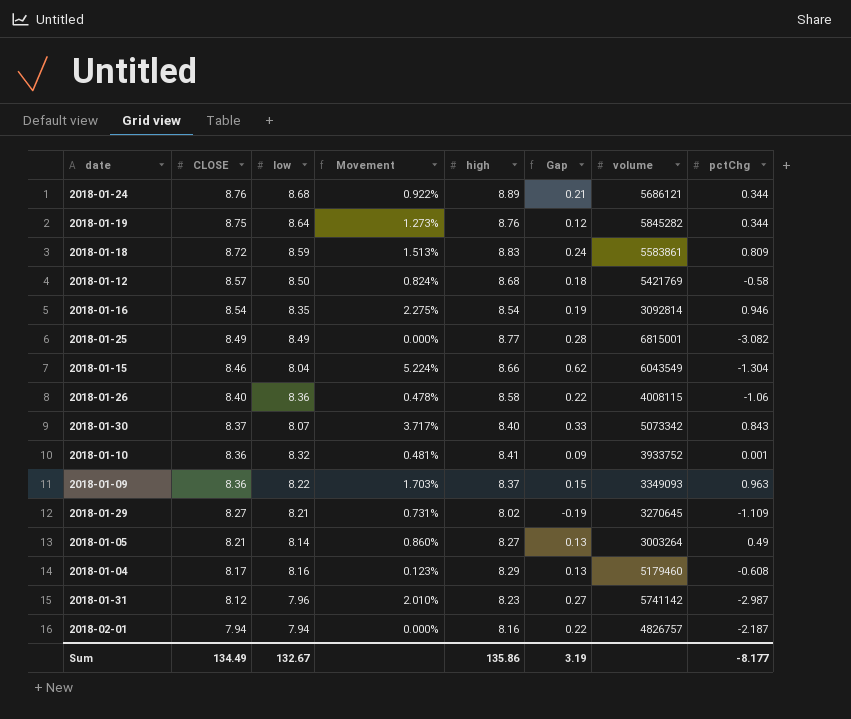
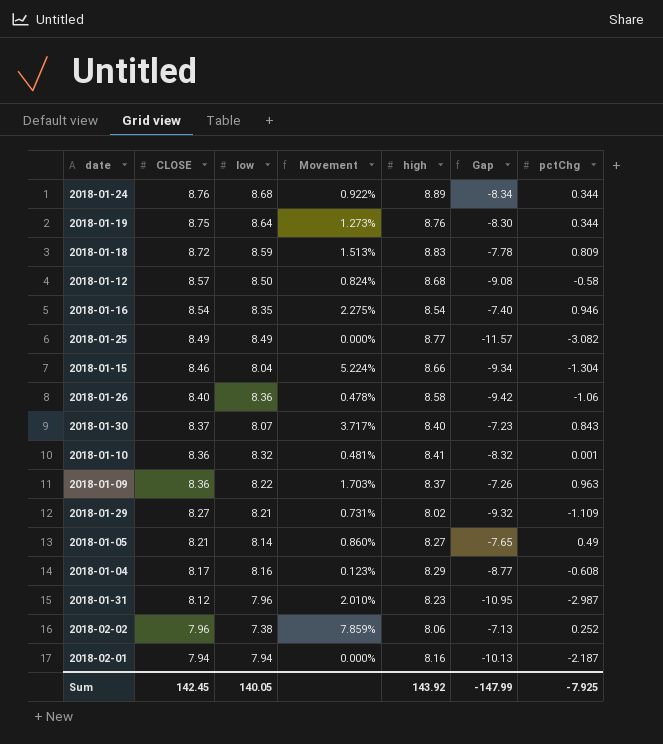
column volume | position: 7 -> none
column Gap | formula: [high] - [low] -> [pctChg] - [low]
row 2018-02-02: none -> 7.96 | 7.38 | 7.859% | 8.06 | -7.13 | 0.252
Sum | CLOSE: 134.49 -> 142.45
Sum | low: 132.67 -> 140.05
Sum | high: 135.86 -> 143.92
Sum | Gap: 3.19 -> -147.99
Sum | pctChg: -8.177 -> -7.925

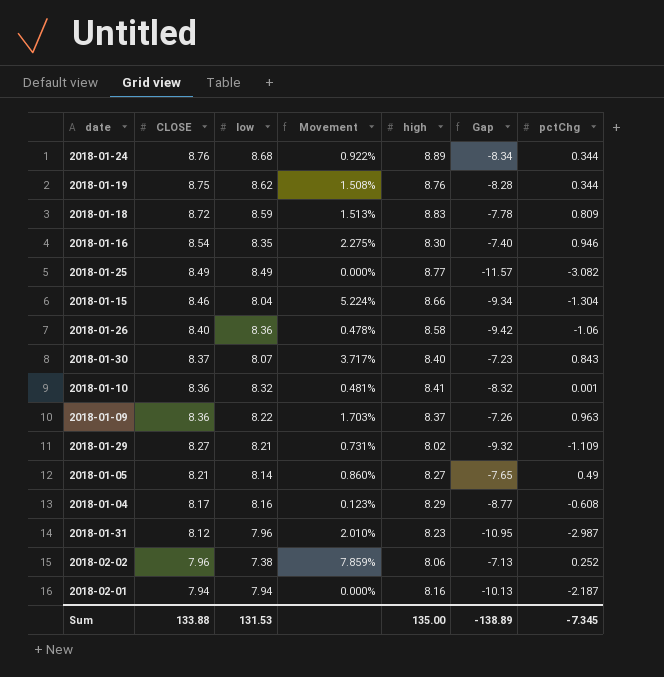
row 2018-01-12: 8.57 | 8.50 | 0.824% | 8.68 | -9.08 | -0.58 -> none
2018-01-19 | low: 8.64 -> 8.62
2018-01-19 | Movement: 1.273% -> 1.508%
2018-01-19 | Gap: -8.30 -> -8.28
2018-01-16 | high: 8.54 -> 8.30
Sum | CLOSE: 142.45 -> 133.88
Sum | low: 140.05 -> 131.53
Sum | high: 143.92 -> 135.00
Sum | Gap: -147.99 -> -138.89
Sum | pctChg: -7.925 -> -7.345

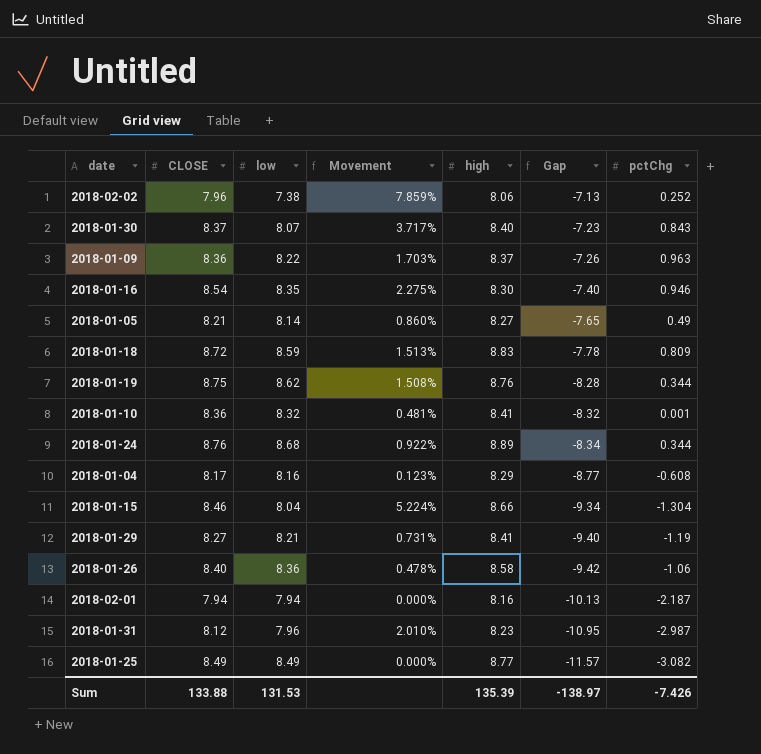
row order: CLOSE descending -> Gap descending
2018-01-29 | high: 8.02 -> 8.41
2018-01-29 | Gap: -9.32 -> -9.40
2018-01-29 | pctChg: -1.109 -> -1.19
Sum | high: 135.00 -> 135.39
Sum | Gap: -138.89 -> -138.97
Sum | pctChg: -7.345 -> -7.426

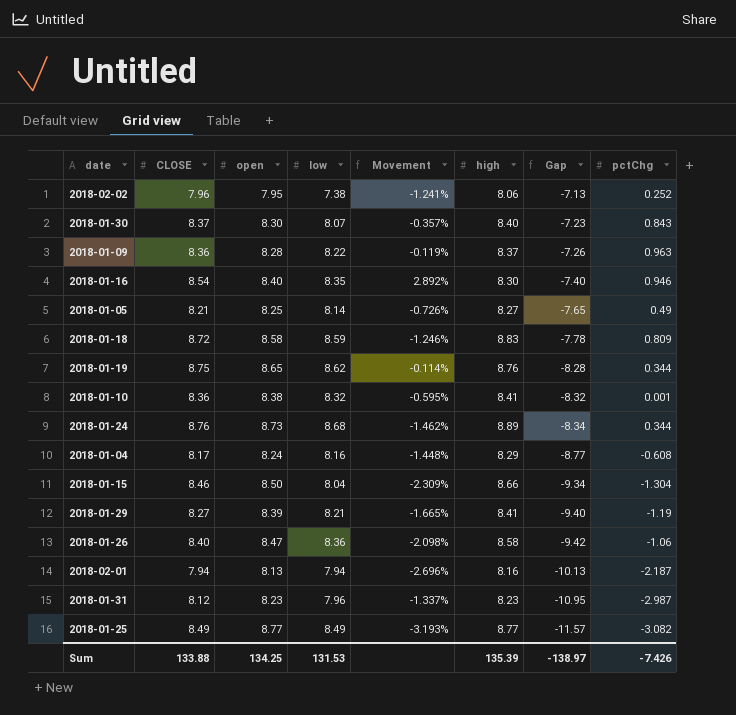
column open | position: none -> 3
column Movement | formula: ([CLOSE] - [low]) / [low] -> ([CLOSE] - [high]) / [high]

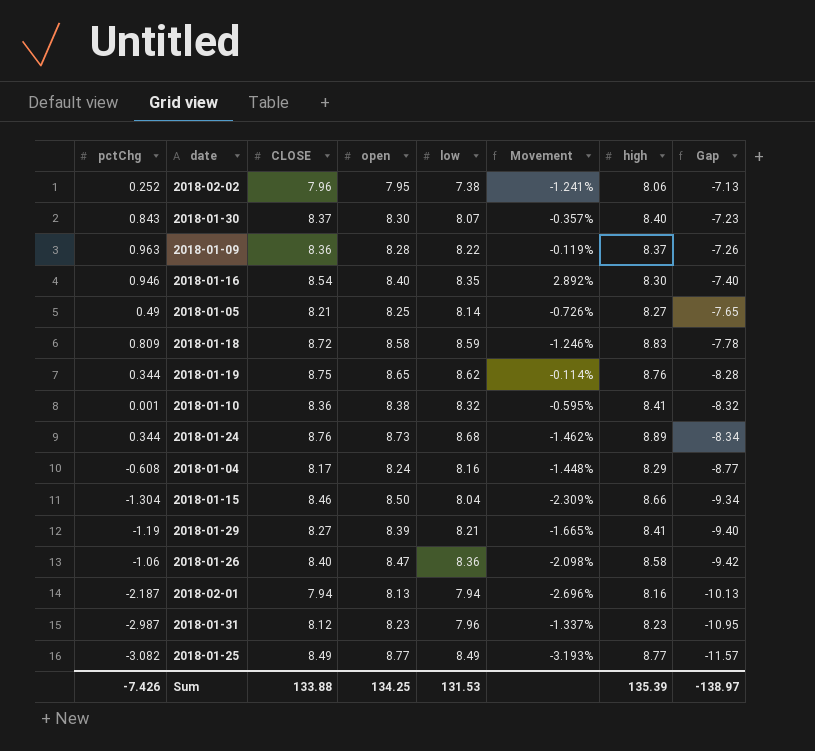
column pctChg | position: 8 -> 1

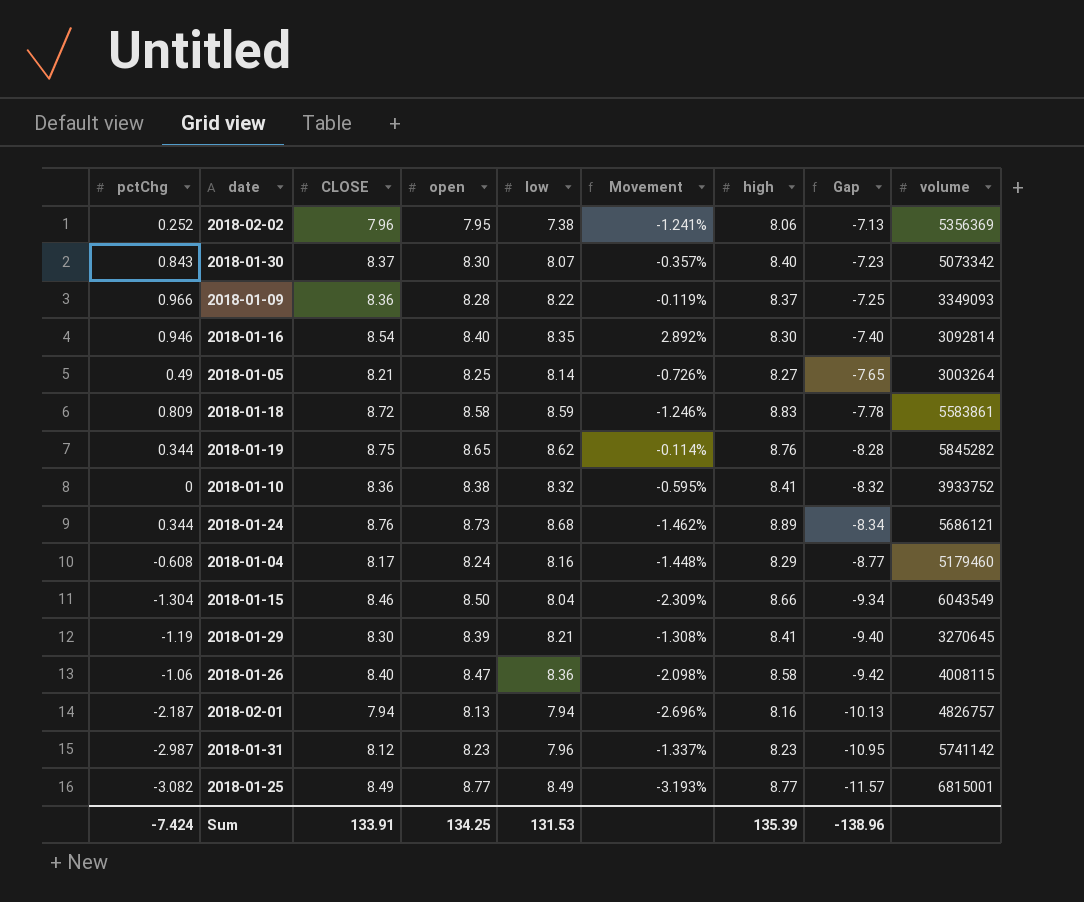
column volume | position: none -> 9
2018-01-09 | pctChg: 0.963 -> 0.966
2018-01-09 | Gap: -7.26 -> -7.25
2018-01-10 | pctChg: 0.001 -> 0
2018-01-29 | CLOSE: 8.27 -> 8.30
2018-01-29 | Movement: -1.665% -> -1.308%
Sum | pctChg: -7.426 -> -7.424
Sum | CLOSE: 133.88 -> 133.91
Sum | Gap: -138.97 -> -138.96

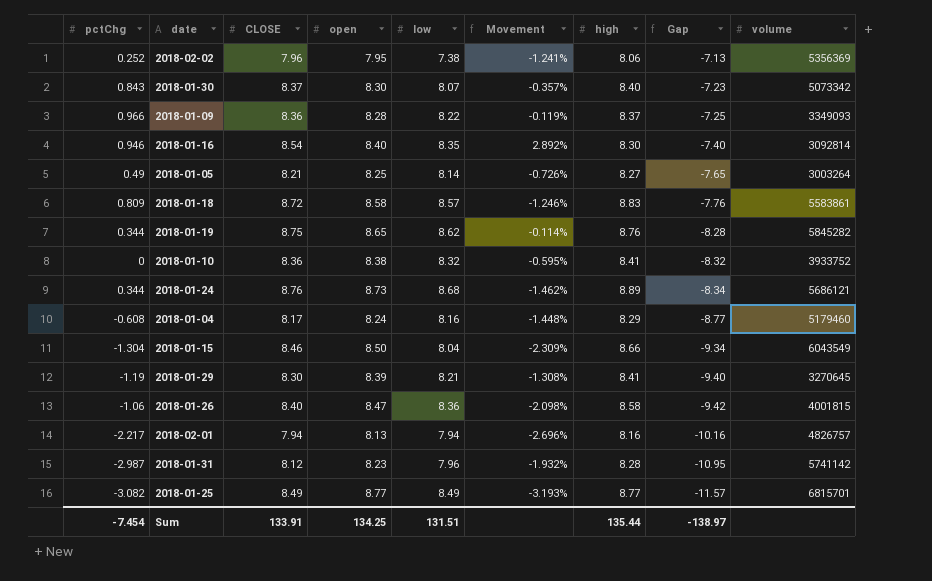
2018-01-18 | low: 8.59 -> 8.57
2018-01-18 | Gap: -7.78 -> -7.76
2018-01-26 | volume: 4008115 -> 4001815
2018-02-01 | pctChg: -2.187 -> -2.217
2018-02-01 | Gap: -10.13 -> -10.16
2018-01-31 | Movement: -1.337% -> -1.932%
2018-01-31 | high: 8.23 -> 8.28
2018-01-25 | volume: 6815001 -> 6815701
Sum | pctChg: -7.424 -> -7.454
Sum | low: 131.53 -> 131.51
Sum | high: 135.39 -> 135.44
Sum | Gap: -138.96 -> -138.97

